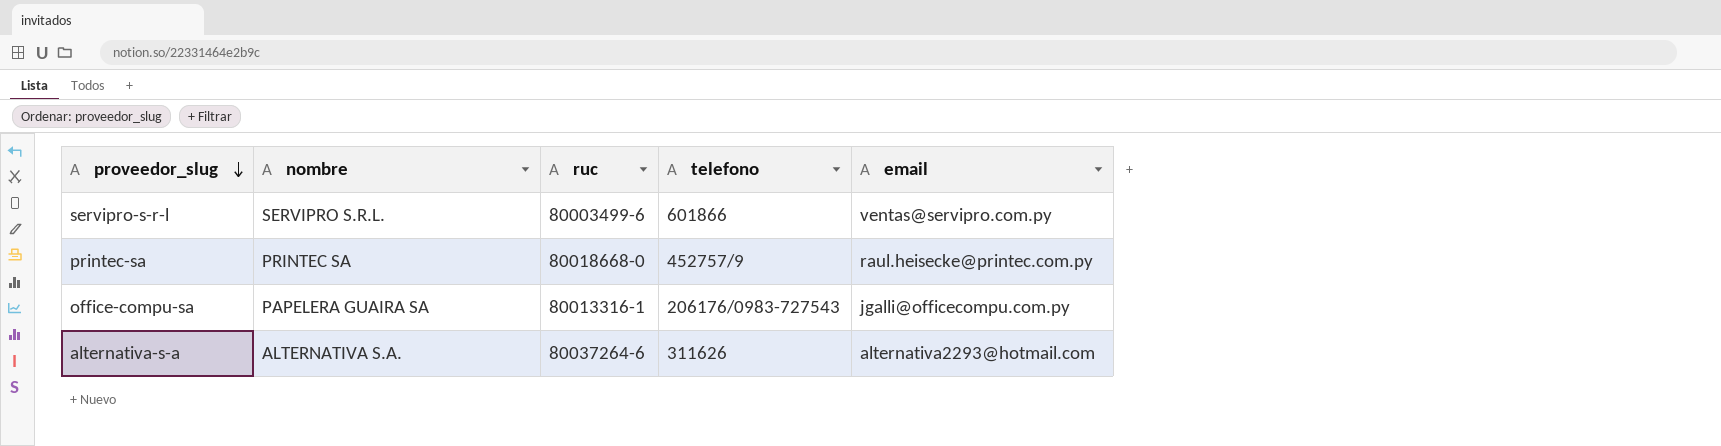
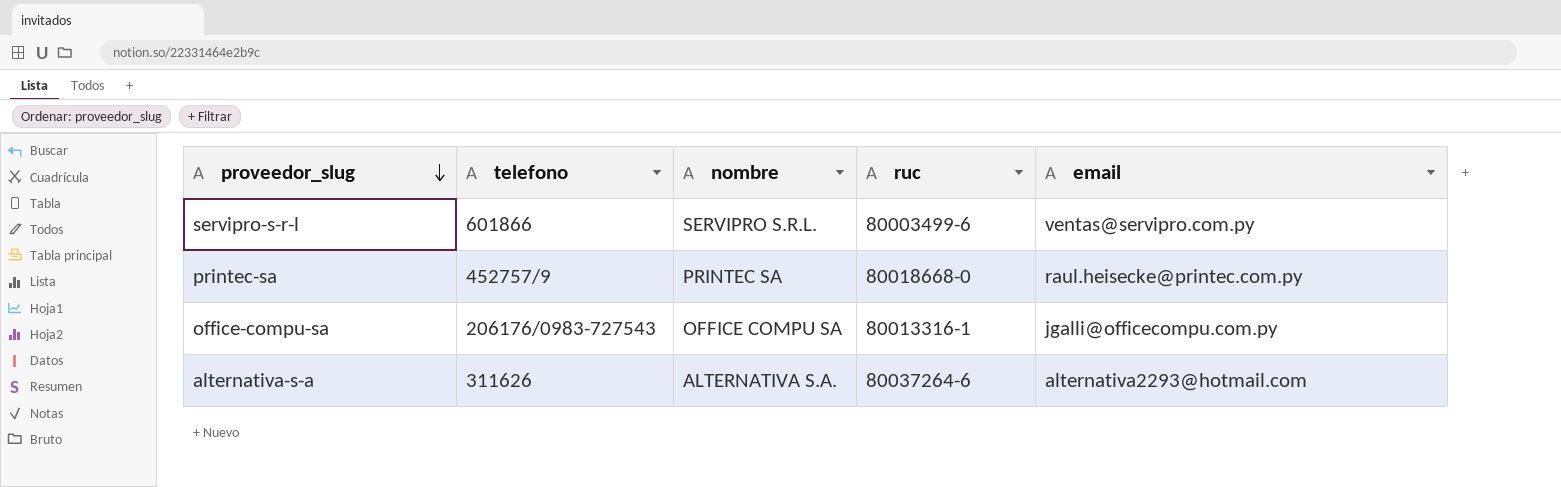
column telefono | position: 4 -> 2
office-compu-sa | nombre: PAPELERA GUAIRA SA -> OFFICE COMPU SA

